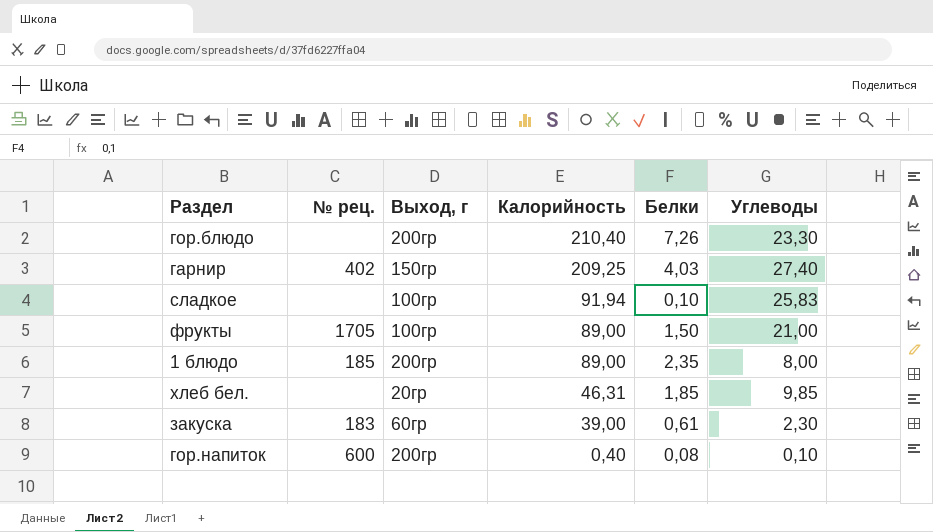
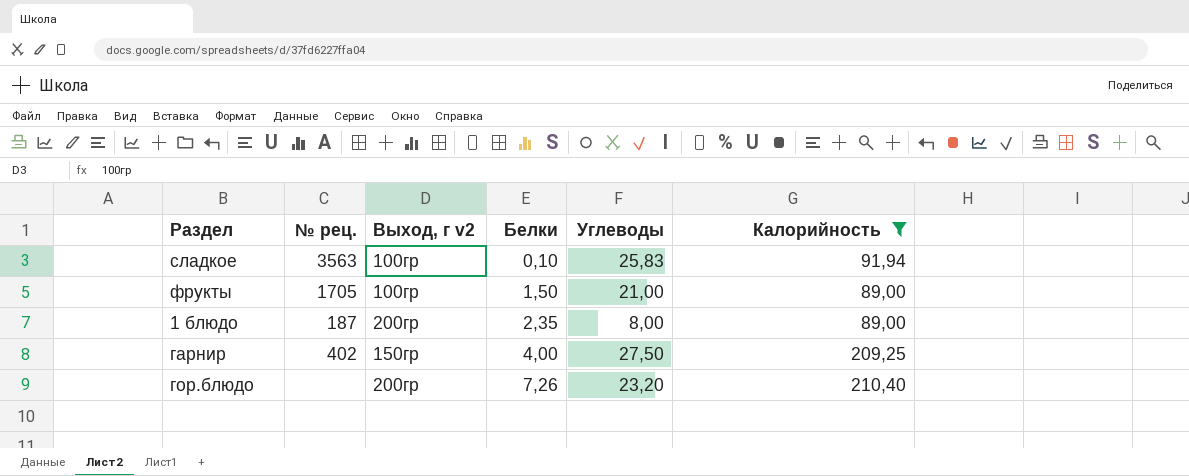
filter: none -> Калорийность >= 89,00
row order: Калорийность descending -> Белки ascending
column name: Выход, г -> Выход, г v2
column Калорийность | position: 4 -> 6
сладкое | № рец.: none -> 3563
1 блюдо | № рец.: 185 -> 187
гарнир | Белки: 4,03 -> 4,00
гарнир | Углеводы: 27,40 -> 27,50
гор.блюдо | Углеводы: 23,30 -> 23,20

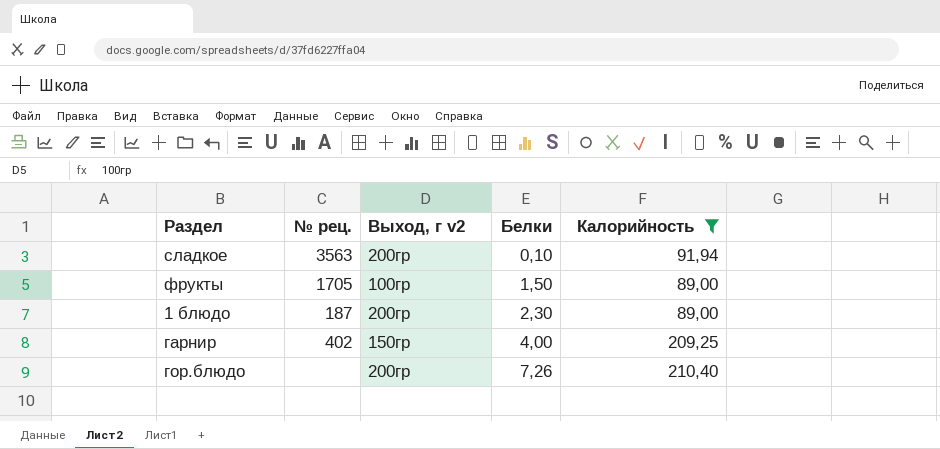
column Углеводы | position: 5 -> none
сладкое | Выход, г v2: 100гр -> 200гр
1 блюдо | Белки: 2,35 -> 2,30

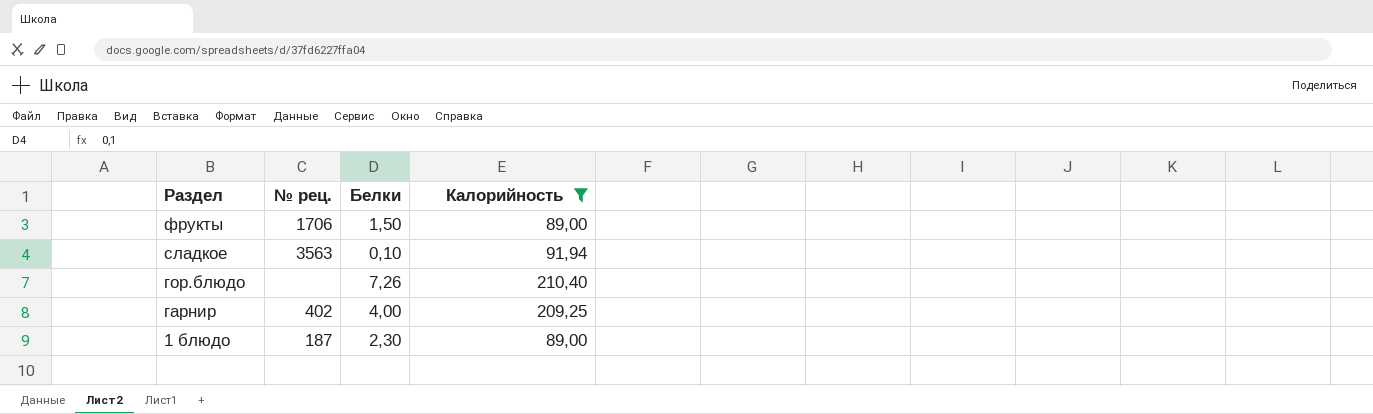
row order: Белки ascending -> Раздел descending
column Выход, г v2 | position: 3 -> none
фрукты | № рец.: 1705 -> 1706

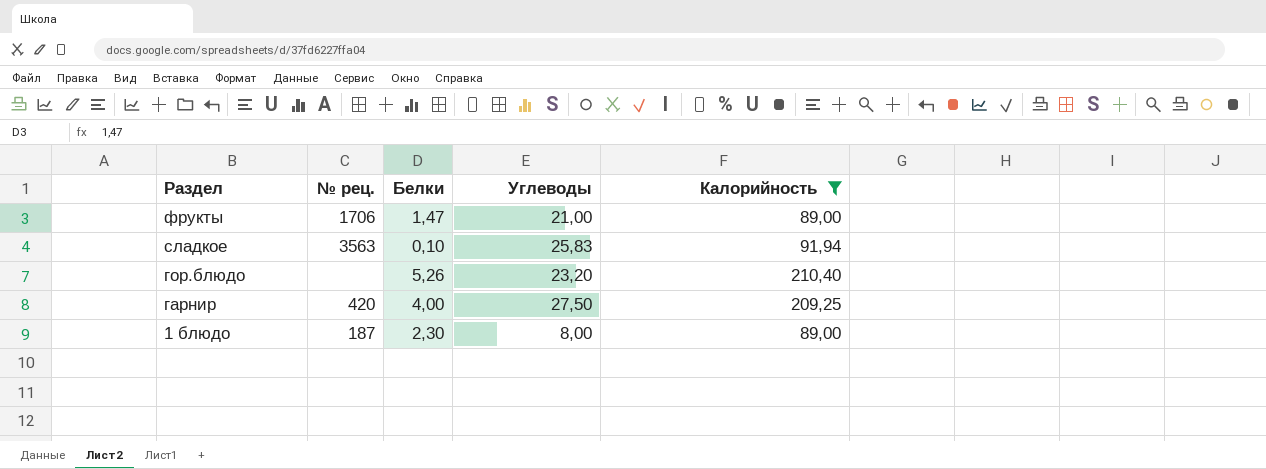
column Углеводы | position: none -> 4
фрукты | Белки: 1,50 -> 1,47
гор.блюдо | Белки: 7,26 -> 5,26
гарнир | № рец.: 402 -> 420

